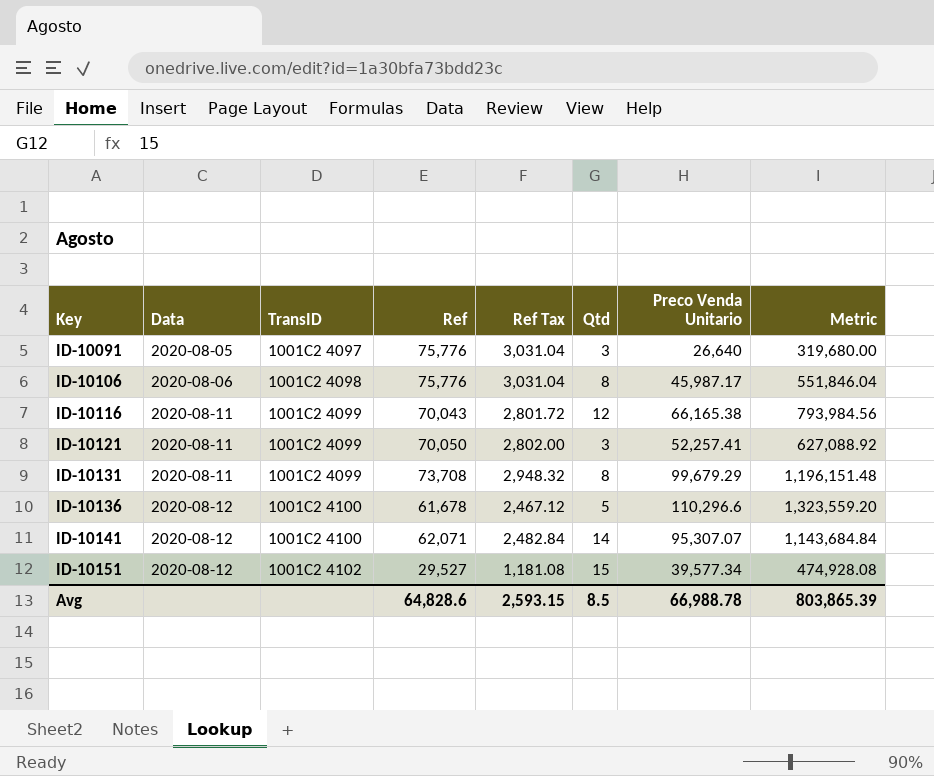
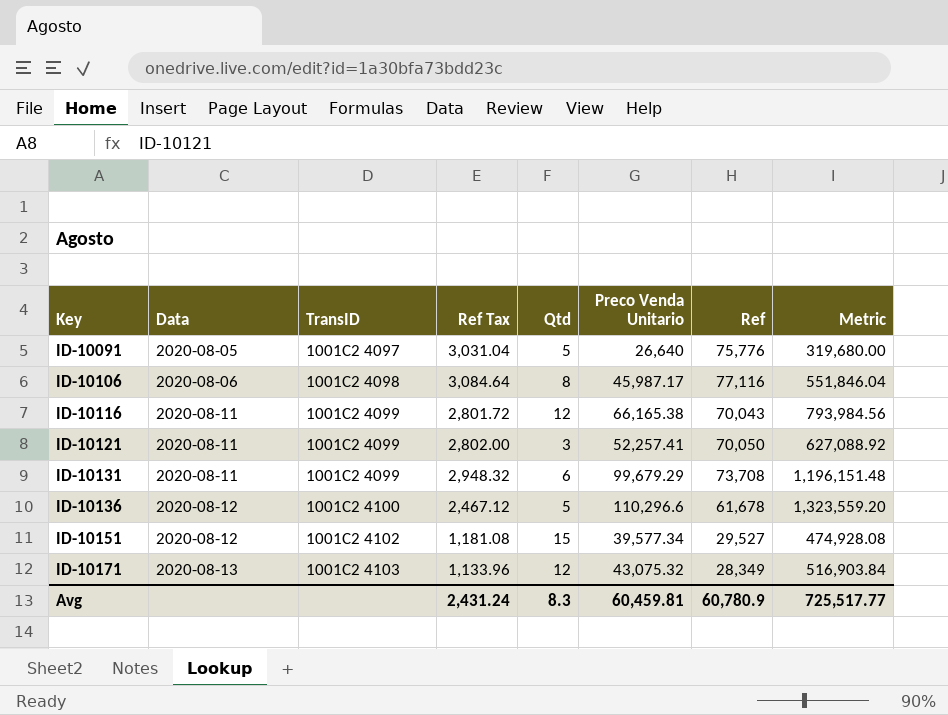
column Ref | position: 4 -> 7
row ID-10141: 2020-08-12 | 1001C2 4100 | 62,071 | 2,482.84 | 14 | 95,307.07 | 1,143,684.84 -> none
ID-10091 | Qtd: 3 -> 5
ID-10106 | Ref Tax: 3,031.04 -> 3,084.64
ID-10106 | Ref: 75,776 -> 77,116
ID-10131 | Qtd: 8 -> 6
row ID-10171: none -> 2020-08-13 | 1001C2 4103 | 1,133.96 | 12 | 43,075.32 | 28,349 | 516,903.84
Avg | Ref Tax: 2,593.15 -> 2,431.24
Avg | Qtd: 8.5 -> 8.3
Avg | Preco Venda Unitario: 66,988.78 -> 60,459.81
Avg | Ref: 64,828.6 -> 60,780.9
Avg | Metric: 803,865.39 -> 725,517.77

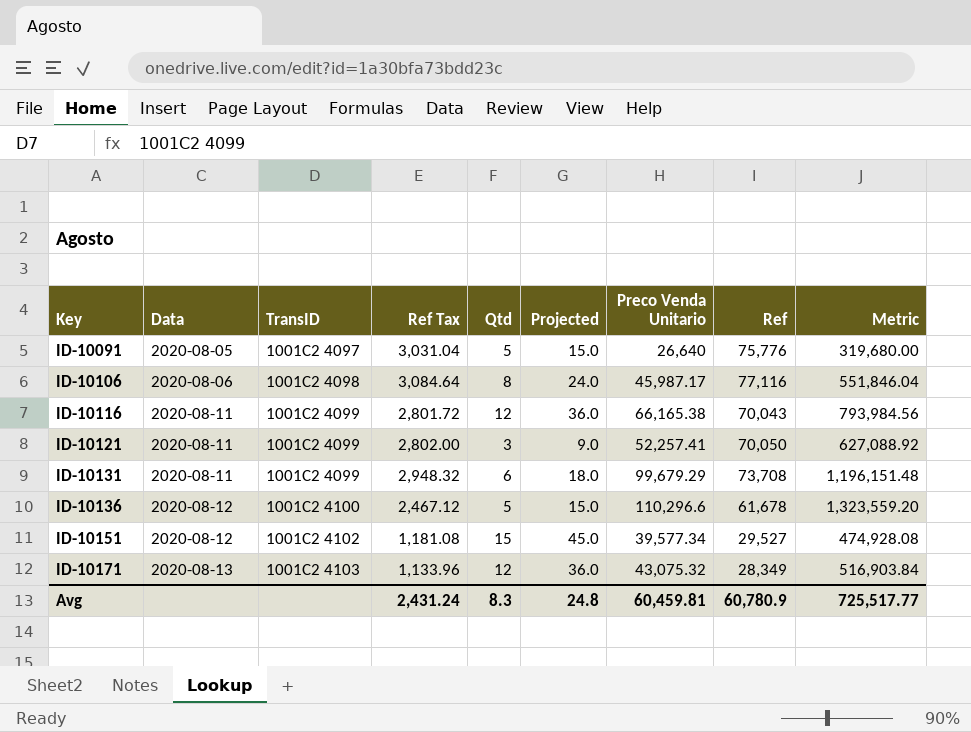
column Projected | formula: none -> [Qtd] * 3

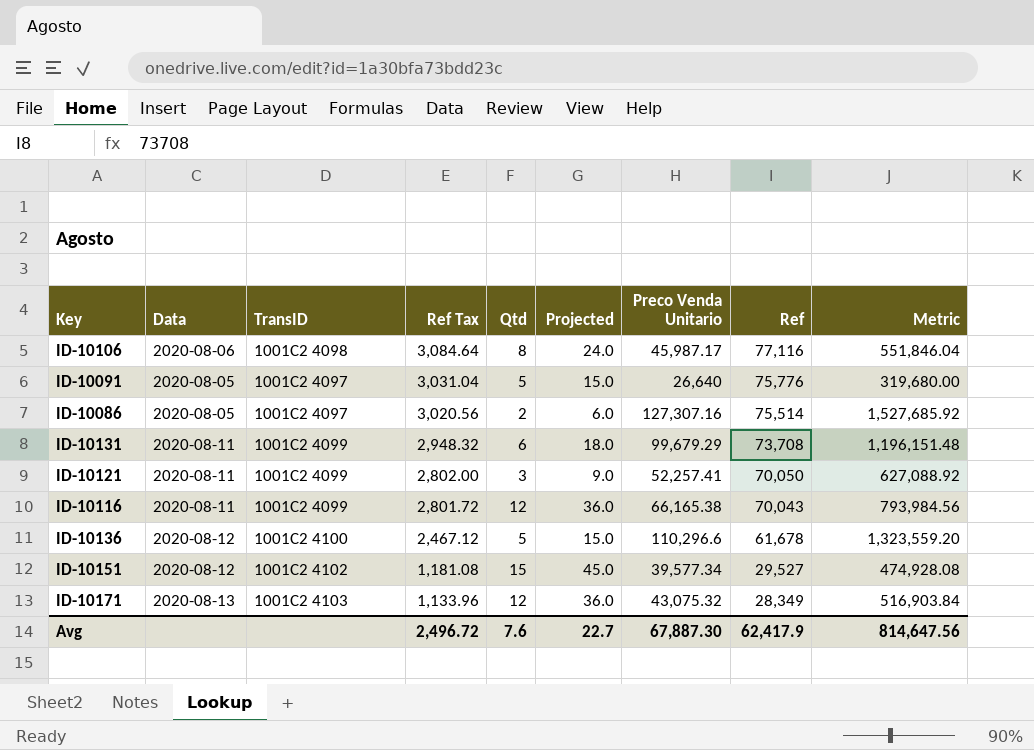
row order: Key ascending -> Ref Tax descending
row ID-10086: none -> 2020-08-05 | 1001C2 4097 | 3,020.56 | 2 | 6.0 | 127,307.16 | 75,514 | 1,527,685.92
Avg | Ref Tax: 2,431.24 -> 2,496.72
Avg | Qtd: 8.3 -> 7.6
Avg | Projected: 24.8 -> 22.7
Avg | Preco Venda Unitario: 60,459.81 -> 67,887.30
Avg | Ref: 60,780.9 -> 62,417.9
Avg | Metric: 725,517.77 -> 814,647.56

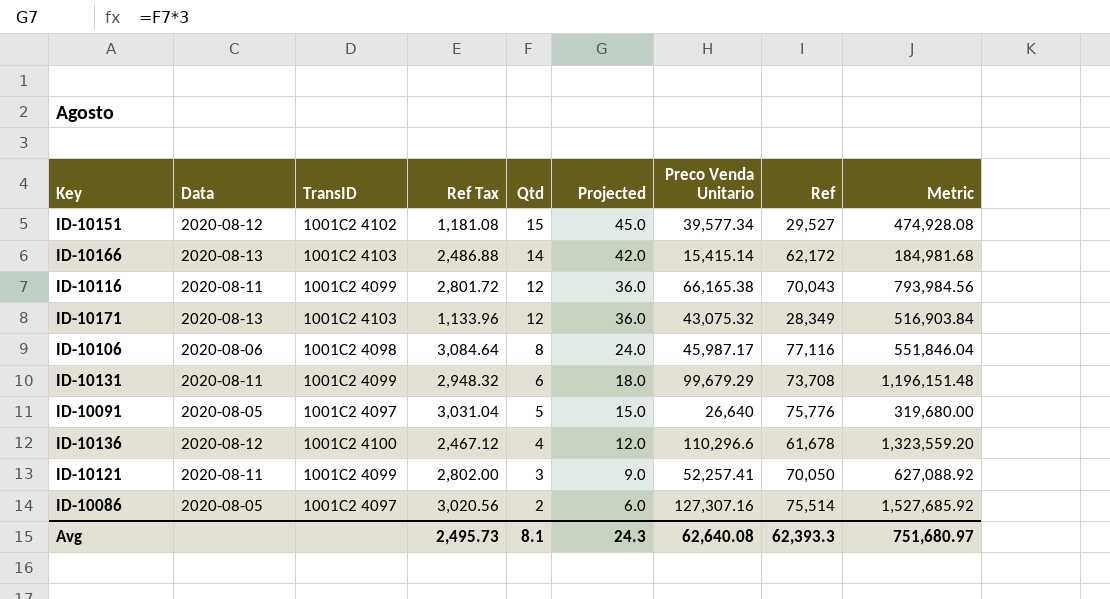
row order: Ref Tax descending -> Qtd descending
row ID-10166: none -> 2020-08-13 | 1001C2 4103 | 2,486.88 | 14 | 42.0 | 15,415.14 | 62,172 | 184,981.68
ID-10136 | Qtd: 5 -> 4
ID-10136 | Projected: 15.0 -> 12.0
Avg | Ref Tax: 2,496.72 -> 2,495.73
Avg | Qtd: 7.6 -> 8.1
Avg | Projected: 22.7 -> 24.3
Avg | Preco Venda Unitario: 67,887.30 -> 62,640.08
Avg | Ref: 62,417.9 -> 62,393.3
Avg | Metric: 814,647.56 -> 751,680.97

